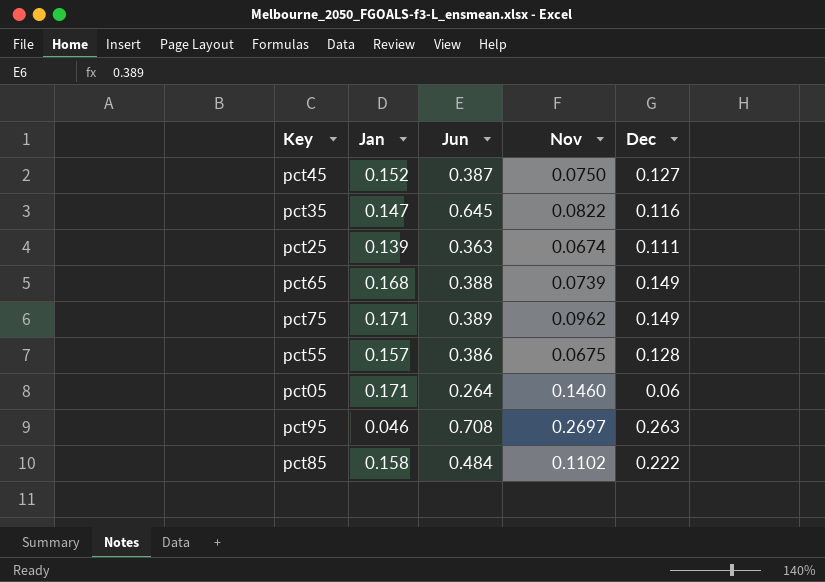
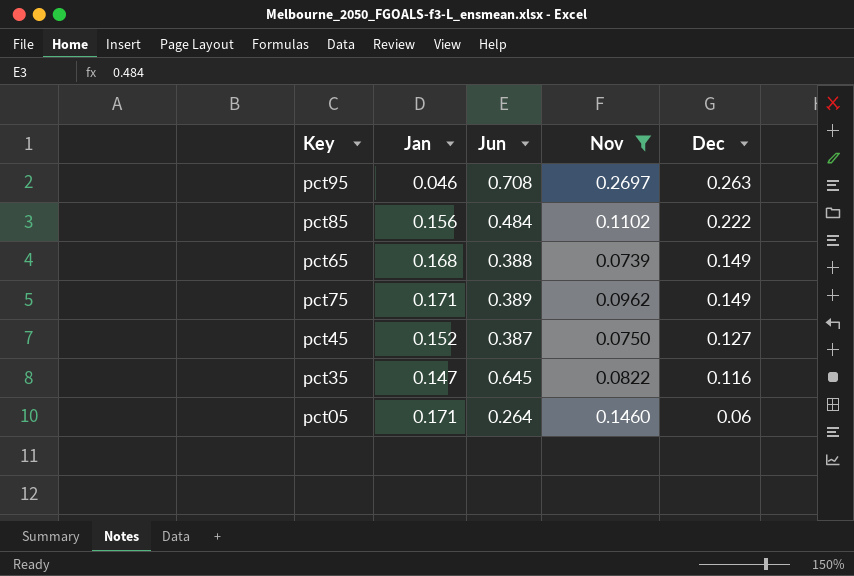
filter: none -> Nov >= 0.0739
row order: none -> Dec descending
pct85 | Jan: 0.158 -> 0.156

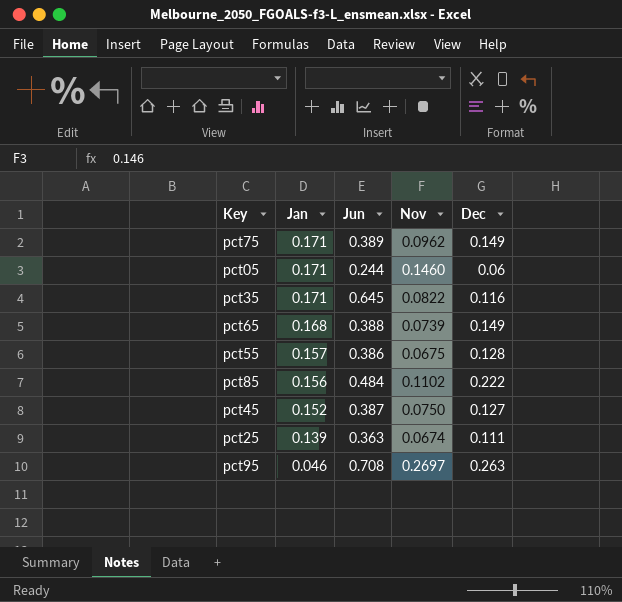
filter: Nov >= 0.0739 -> none
row order: Dec descending -> Jan descending
pct05 | Jun: 0.264 -> 0.244
pct35 | Jan: 0.147 -> 0.171

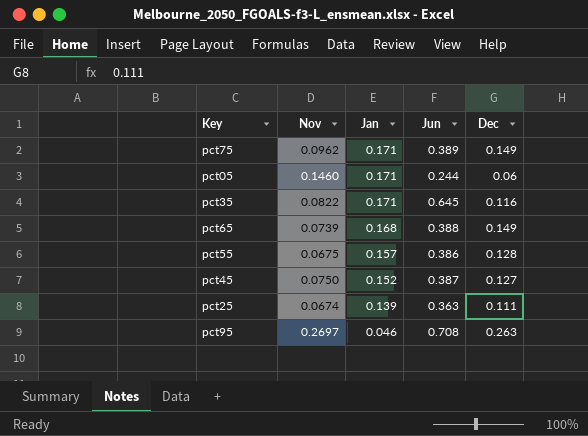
column Nov | position: 4 -> 2
row pct85: 0.156 | 0.484 | 0.1102 | 0.222 -> none

